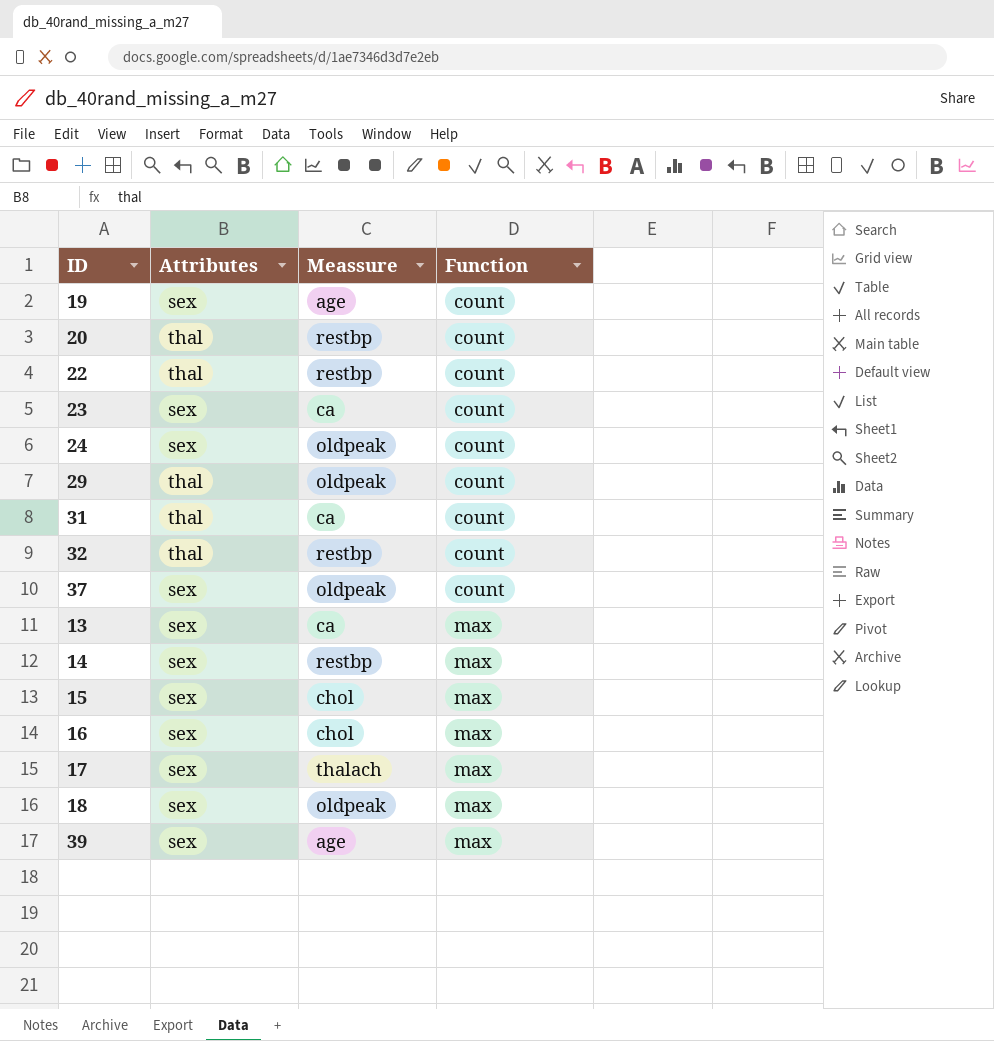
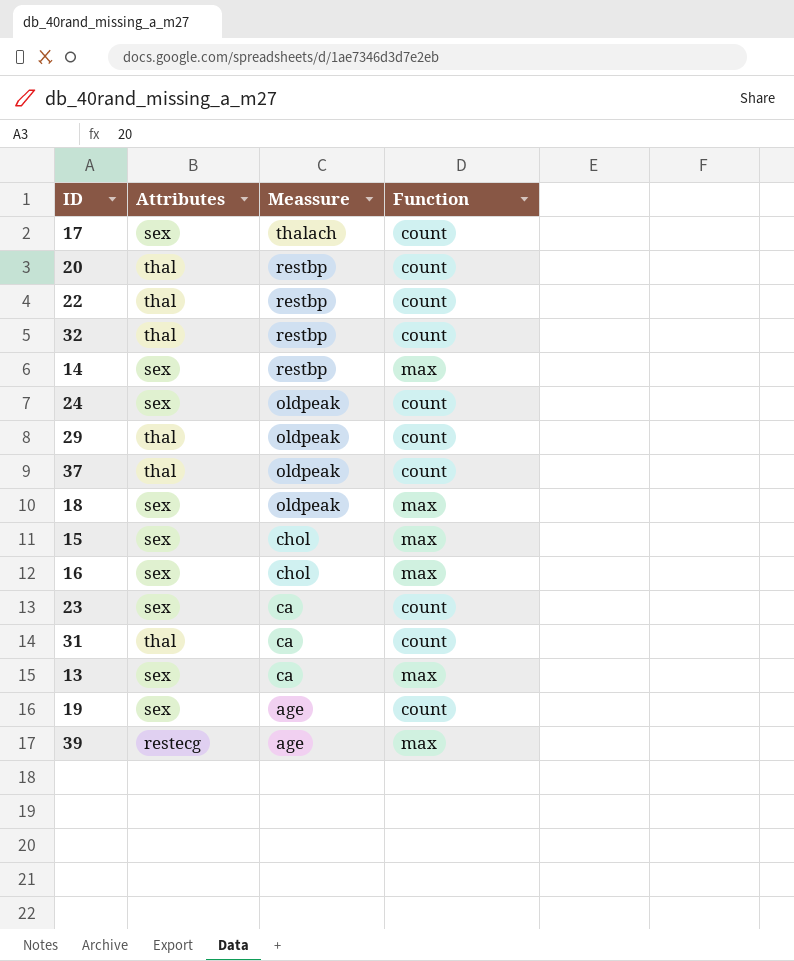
row order: Function ascending -> Meassure descending
17 | Function: max -> count
37 | Attributes: sex -> thal
39 | Attributes: sex -> restecg

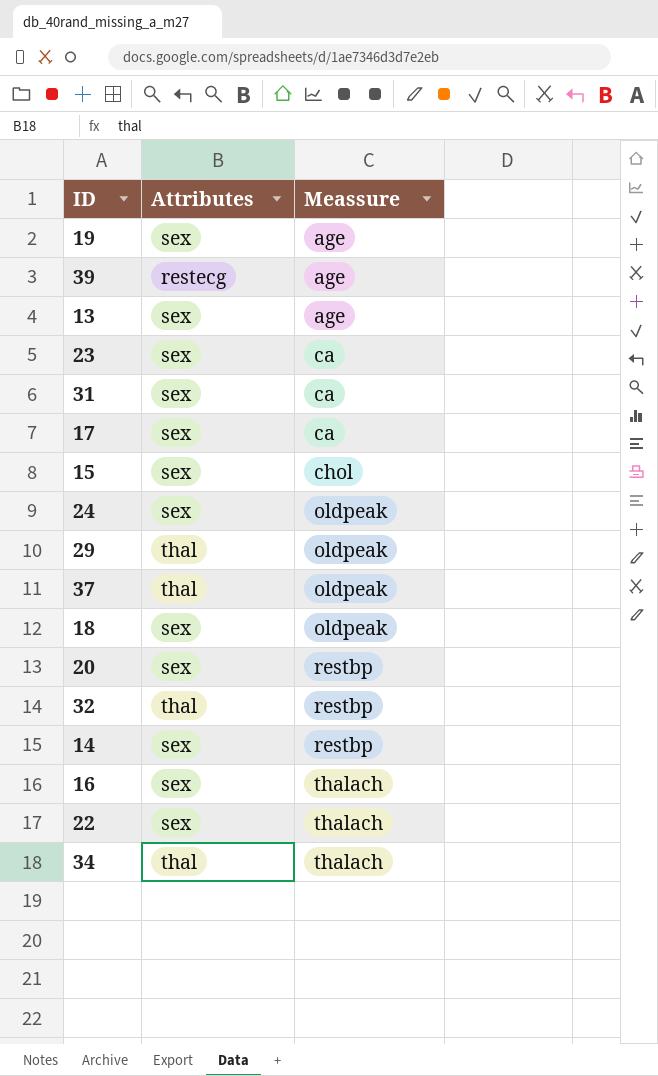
row order: Meassure descending -> Meassure ascending
column Function | position: 4 -> none
13 | Meassure: ca -> age
31 | Attributes: thal -> sex
17 | Meassure: thalach -> ca
20 | Attributes: thal -> sex
16 | Meassure: chol -> thalach
22 | Attributes: thal -> sex
22 | Meassure: restbp -> thalach
row 34: none -> thal | thalach

